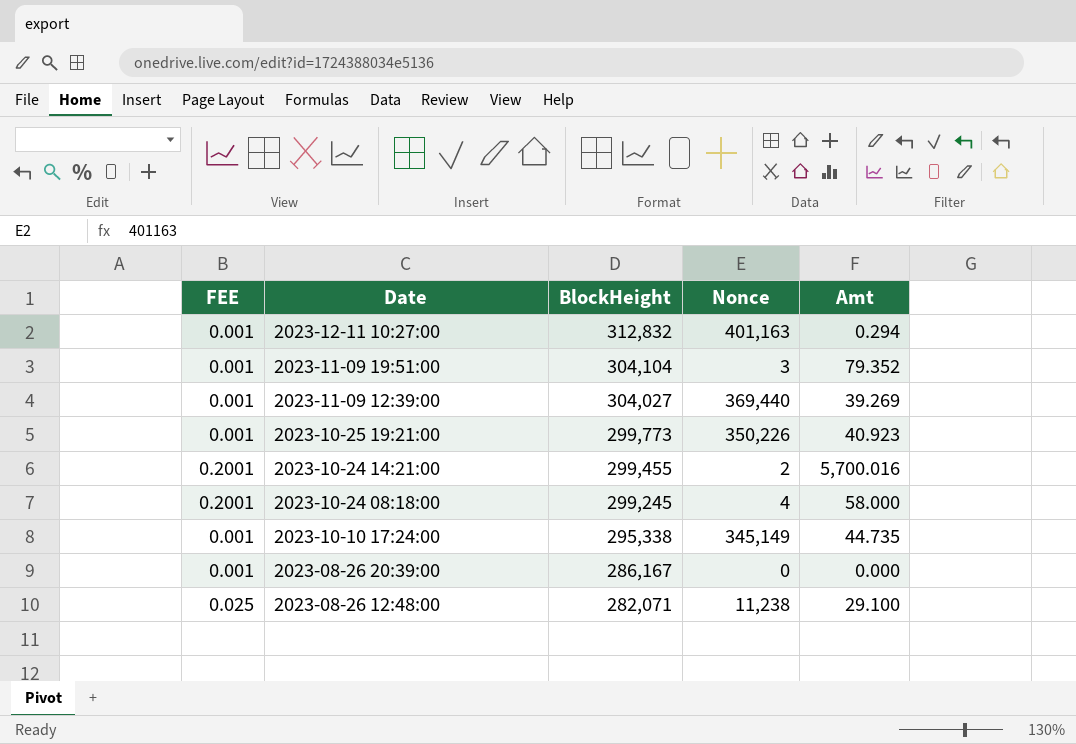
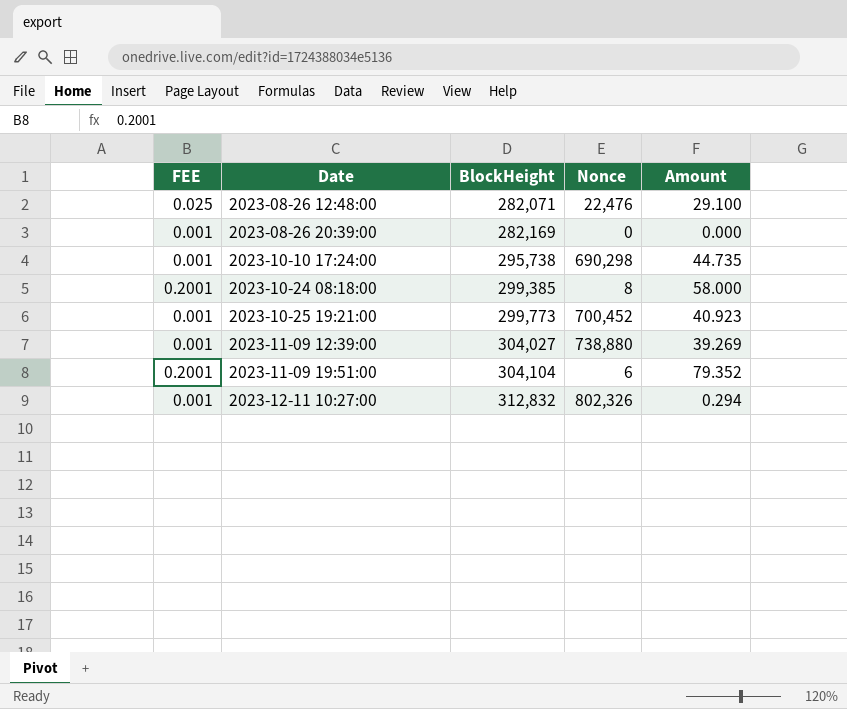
row order: Date descending -> Date ascending
column name: Amt -> Amount
row 2023-10-24 14:21:00: 0.2001 | 299,455 | 2 | 5,700.016 -> none
2023-08-26 12:48:00 | Nonce: 11,238 -> 22,476
2023-08-26 20:39:00 | BlockHeight: 286,167 -> 282,169
2023-10-10 17:24:00 | BlockHeight: 295,338 -> 295,738
2023-10-10 17:24:00 | Nonce: 345,149 -> 690,298
2023-10-24 08:18:00 | BlockHeight: 299,245 -> 299,385
2023-10-24 08:18:00 | Nonce: 4 -> 8
2023-10-25 19:21:00 | Nonce: 350,226 -> 700,452
2023-11-09 12:39:00 | Nonce: 369,440 -> 738,880
2023-11-09 19:51:00 | FEE: 0.001 -> 0.2001
2023-11-09 19:51:00 | Nonce: 3 -> 6
2023-12-11 10:27:00 | Nonce: 401,163 -> 802,326

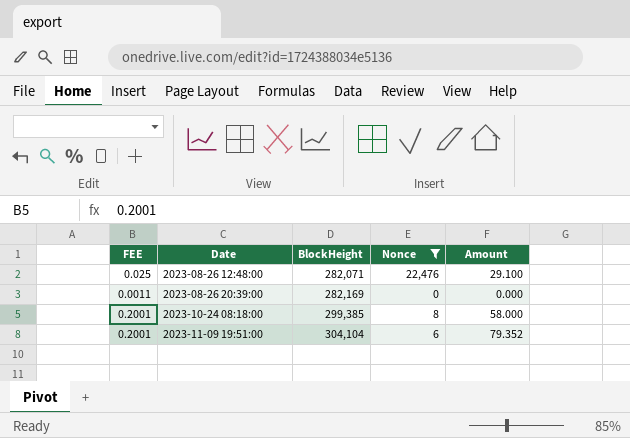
filter: none -> Nonce <= 22,476
2023-08-26 20:39:00 | FEE: 0.001 -> 0.0011

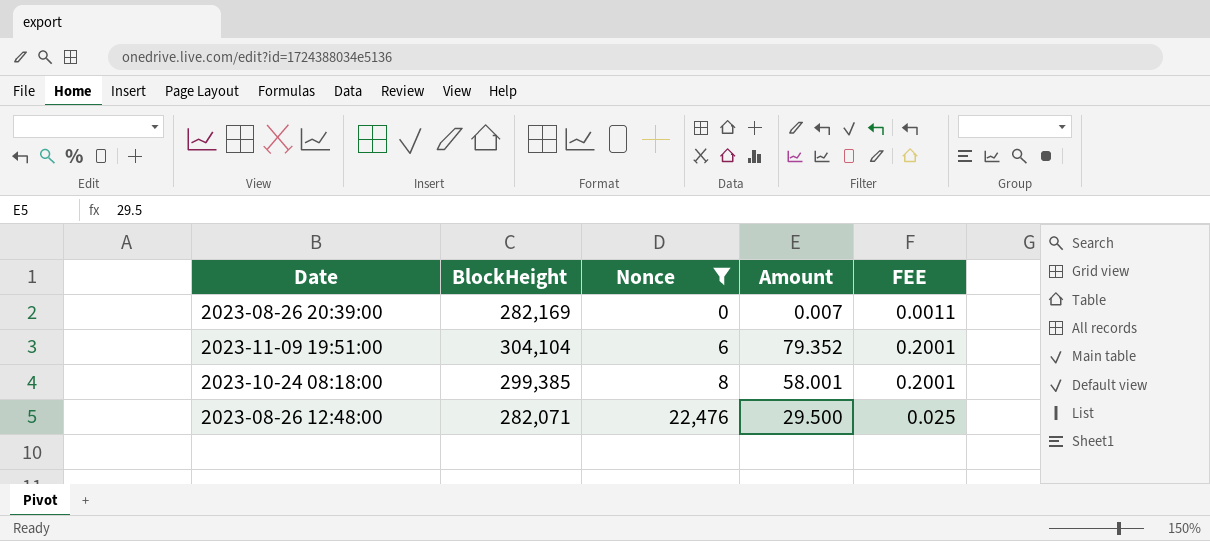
row order: Date ascending -> Nonce ascending
column FEE | position: 1 -> 5
2023-08-26 20:39:00 | Amount: 0.000 -> 0.007
2023-10-24 08:18:00 | Amount: 58.000 -> 58.001
2023-08-26 12:48:00 | Amount: 29.100 -> 29.500

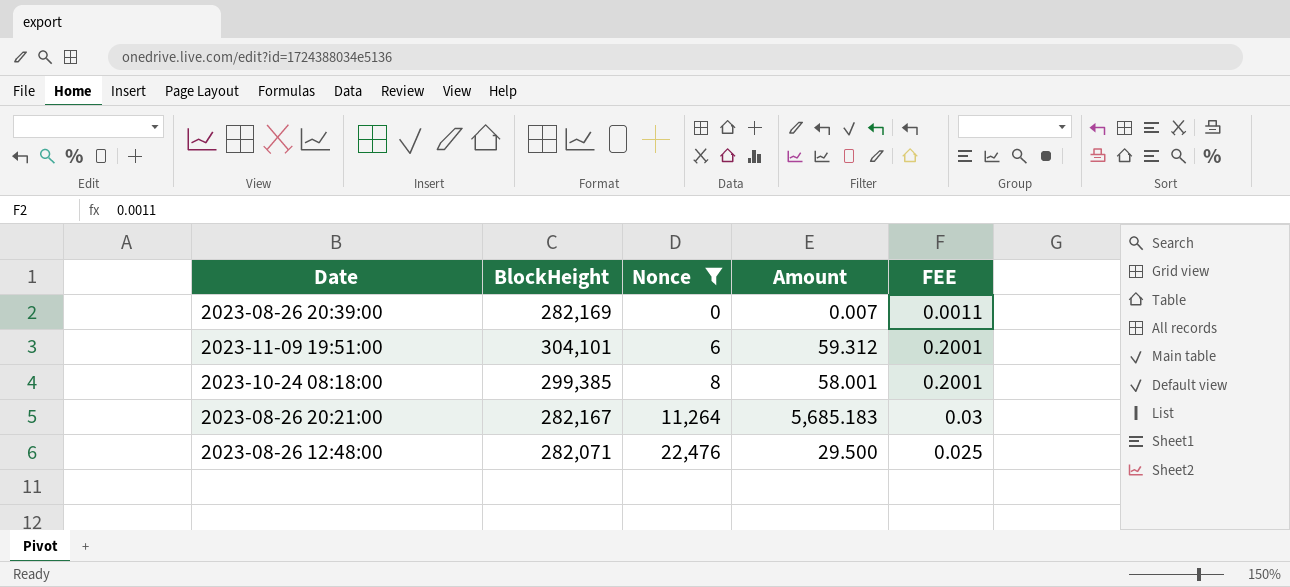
2023-11-09 19:51:00 | BlockHeight: 304,104 -> 304,101
2023-11-09 19:51:00 | Amount: 79.352 -> 59.312
row 2023-08-26 20:21:00: none -> 282,167 | 11,264 | 5,685.183 | 0.03

